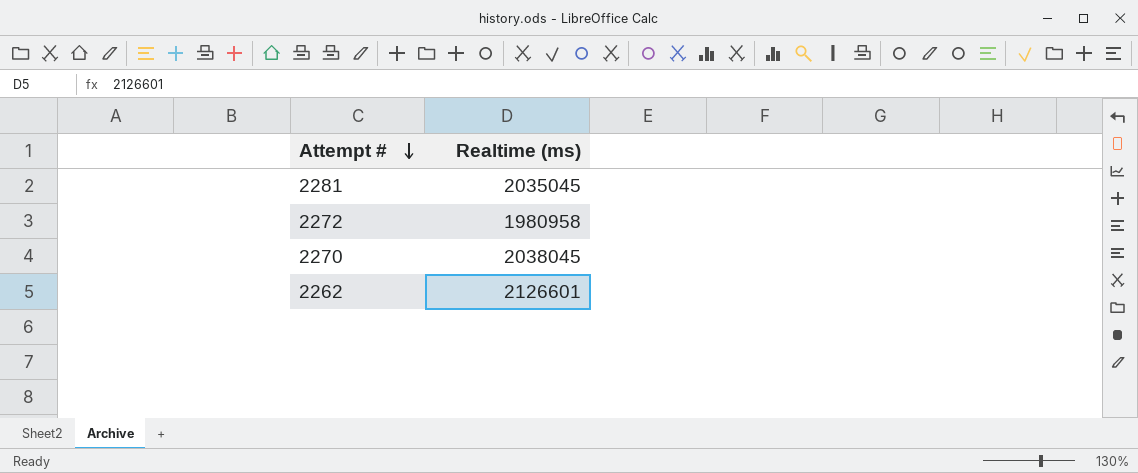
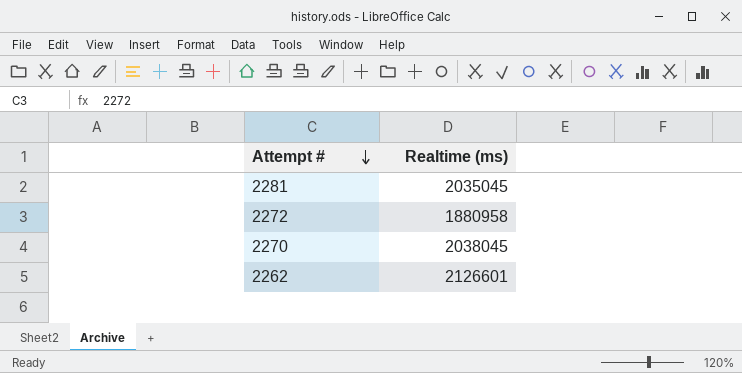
2272 | Realtime (ms): 1980958 -> 1880958

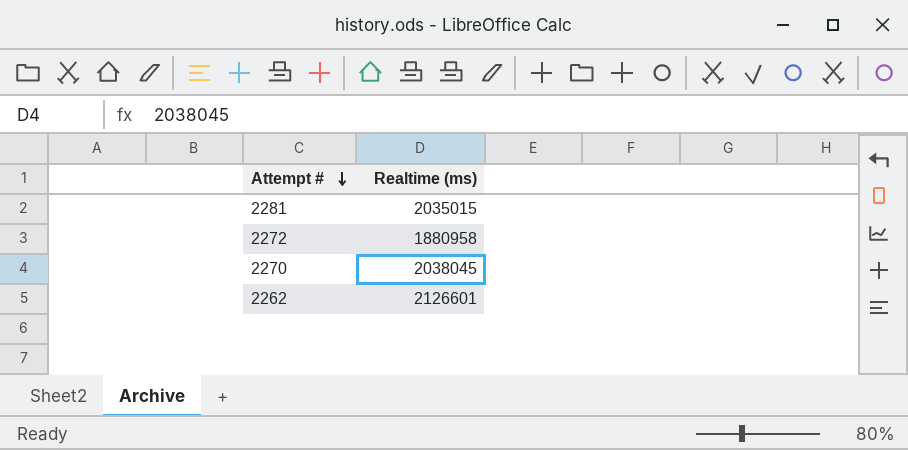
2281 | Realtime (ms): 2035045 -> 2035015

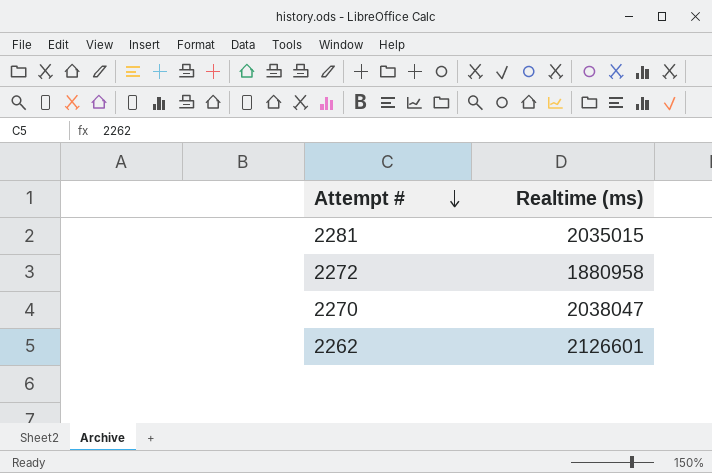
2270 | Realtime (ms): 2038045 -> 2038047

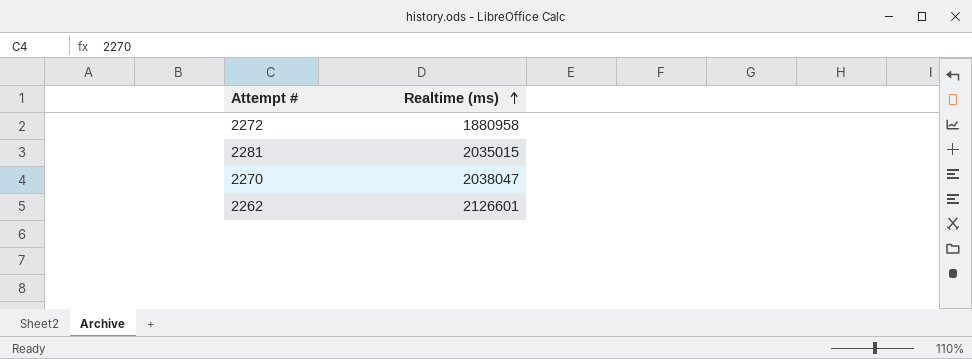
row order: Attempt # descending -> Realtime (ms) ascending

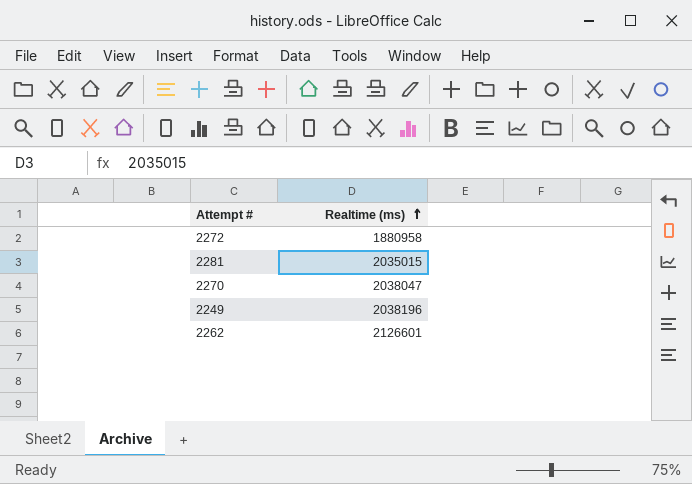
row 2249: none -> 2038196

